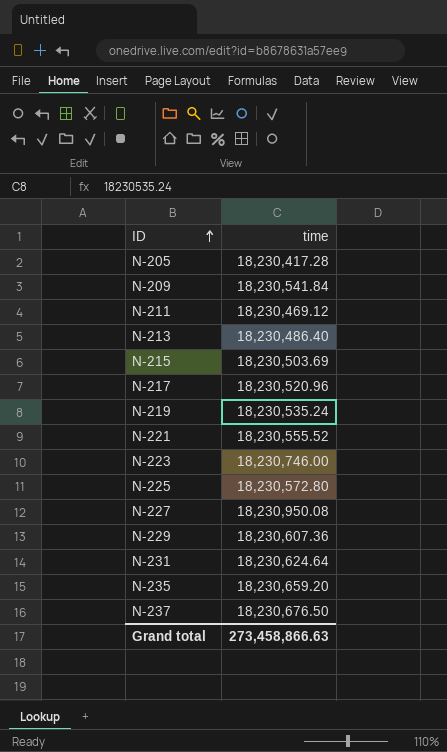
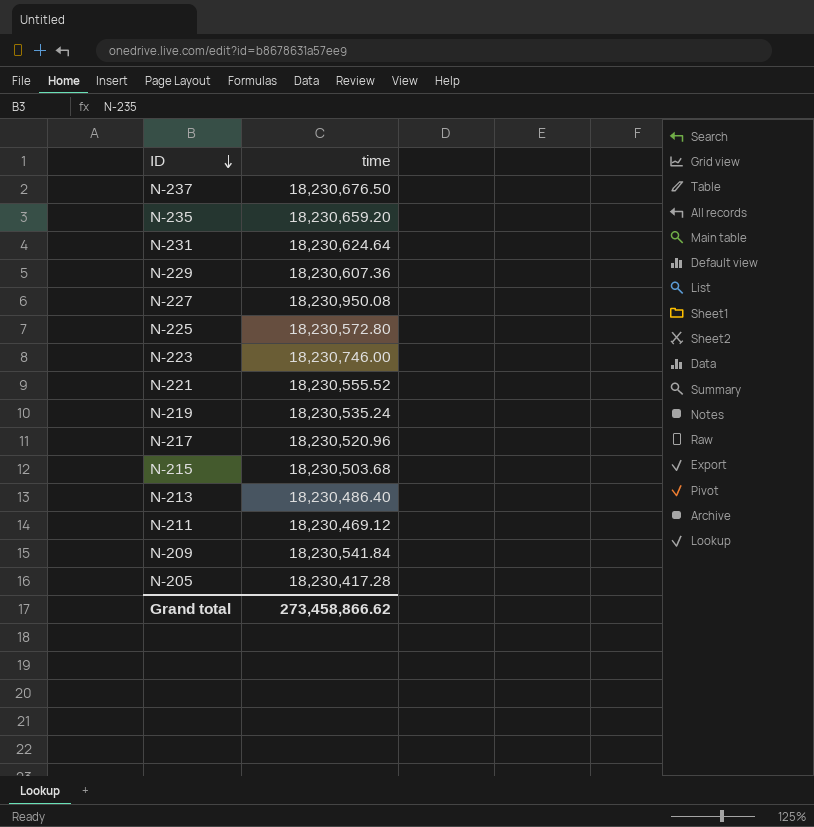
row order: ID ascending -> ID descending
N-215 | time: 18,230,503.69 -> 18,230,503.68
Grand total | time: 273,458,866.63 -> 273,458,866.62

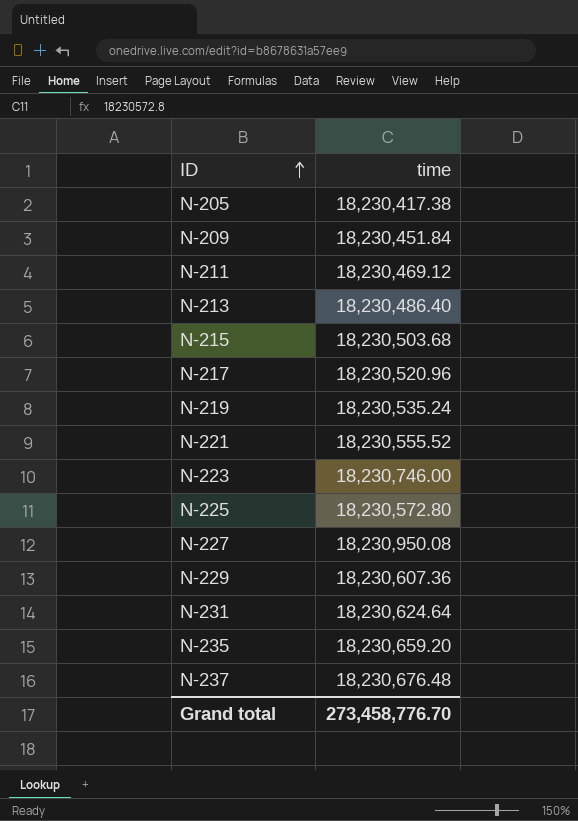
row order: ID descending -> ID ascending
N-205 | time: 18,230,417.28 -> 18,230,417.38
N-209 | time: 18,230,541.84 -> 18,230,451.84
N-237 | time: 18,230,676.50 -> 18,230,676.48
Grand total | time: 273,458,866.62 -> 273,458,776.70

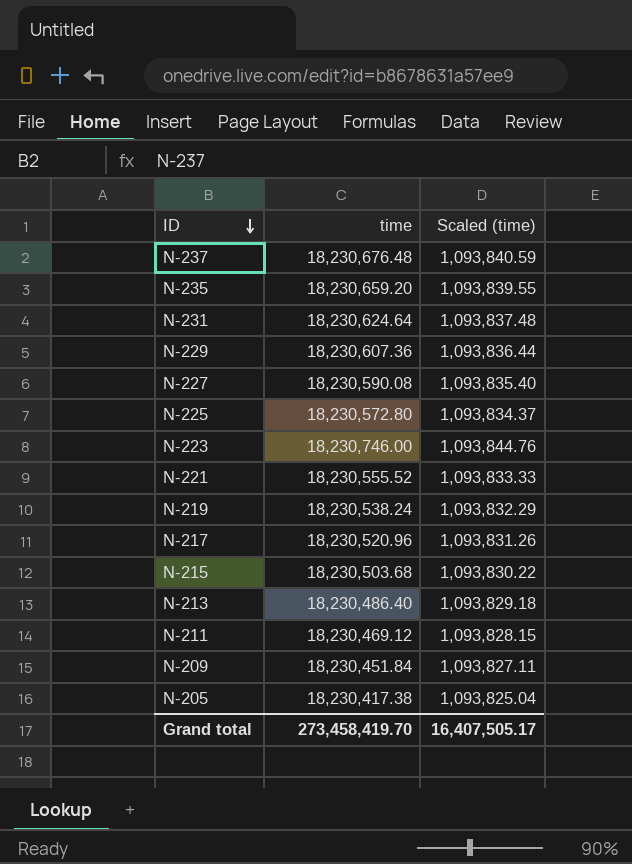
row order: ID ascending -> ID descending
column Scaled (time) | formula: none -> [time] * 0.06
N-227 | time: 18,230,950.08 -> 18,230,590.08
N-219 | time: 18,230,535.24 -> 18,230,538.24
Grand total | time: 273,458,776.70 -> 273,458,419.70

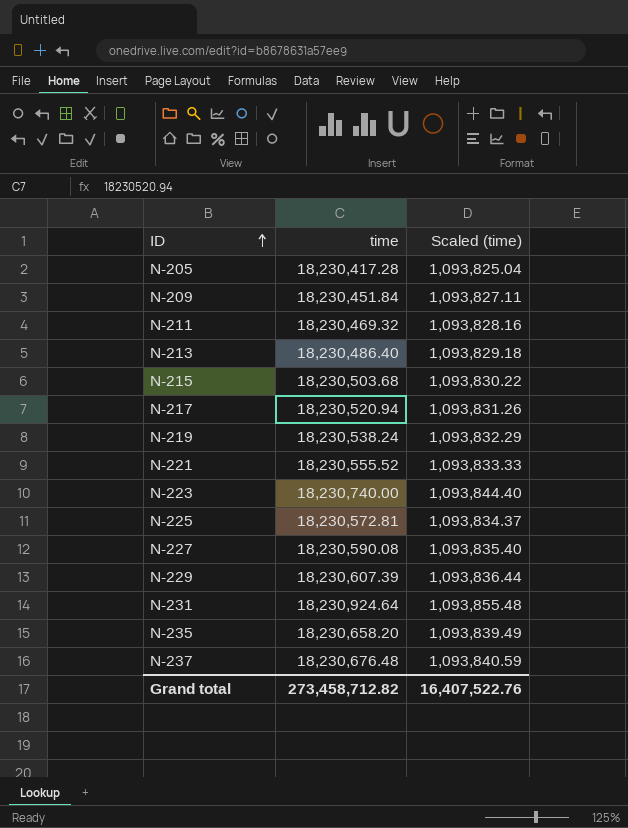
row order: ID descending -> ID ascending
N-205 | time: 18,230,417.38 -> 18,230,417.28
N-211 | time: 18,230,469.12 -> 18,230,469.32
N-211 | Scaled (time): 1,093,828.15 -> 1,093,828.16
N-217 | time: 18,230,520.96 -> 18,230,520.94
N-223 | time: 18,230,746.00 -> 18,230,740.00
N-223 | Scaled (time): 1,093,844.76 -> 1,093,844.40
N-225 | time: 18,230,572.80 -> 18,230,572.81
N-229 | time: 18,230,607.36 -> 18,230,607.39
N-231 | time: 18,230,624.64 -> 18,230,924.64
N-231 | Scaled (time): 1,093,837.48 -> 1,093,855.48
N-235 | time: 18,230,659.20 -> 18,230,658.20
N-235 | Scaled (time): 1,093,839.55 -> 1,093,839.49
Grand total | time: 273,458,419.70 -> 273,458,712.82
Grand total | Scaled (time): 16,407,505.17 -> 16,407,522.76

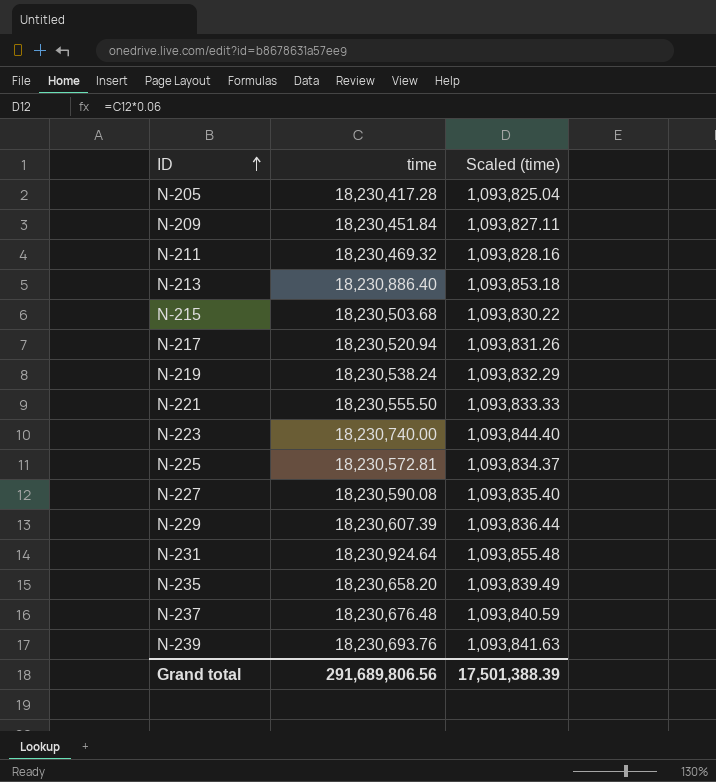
N-213 | time: 18,230,486.40 -> 18,230,886.40
N-213 | Scaled (time): 1,093,829.18 -> 1,093,853.18
N-221 | time: 18,230,555.52 -> 18,230,555.50
row N-239: none -> 18,230,693.76 | 1,093,841.63
Grand total | time: 273,458,712.82 -> 291,689,806.56
Grand total | Scaled (time): 16,407,522.76 -> 17,501,388.39

